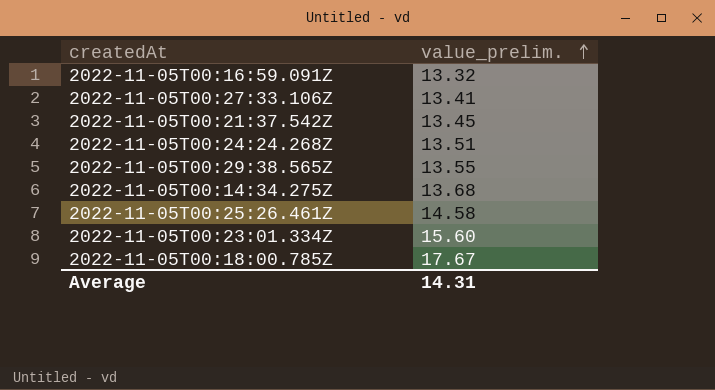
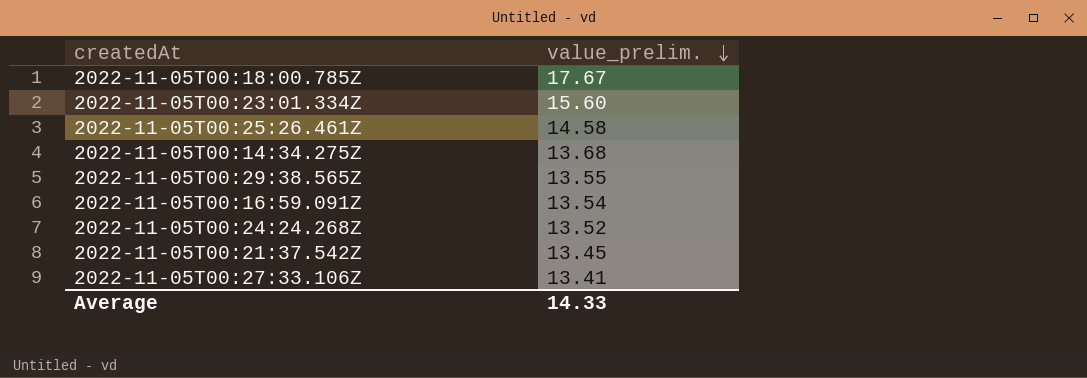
row order: value_prelim. ascending -> value_prelim. descending
2022-11-05T00:16:59.091Z | value_prelim.: 13.32 -> 13.54
2022-11-05T00:24:24.268Z | value_prelim.: 13.51 -> 13.52
Average | value_prelim.: 14.31 -> 14.33

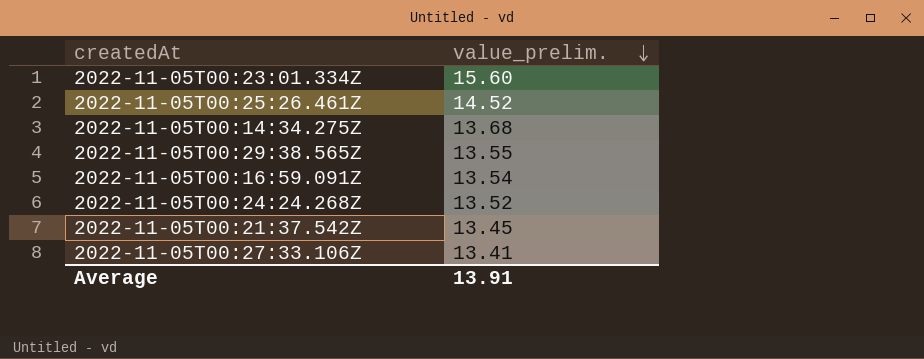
row 2022-11-05T00:18:00.785Z: 17.67 -> none
2022-11-05T00:25:26.461Z | value_prelim.: 14.58 -> 14.52
Average | value_prelim.: 14.33 -> 13.91

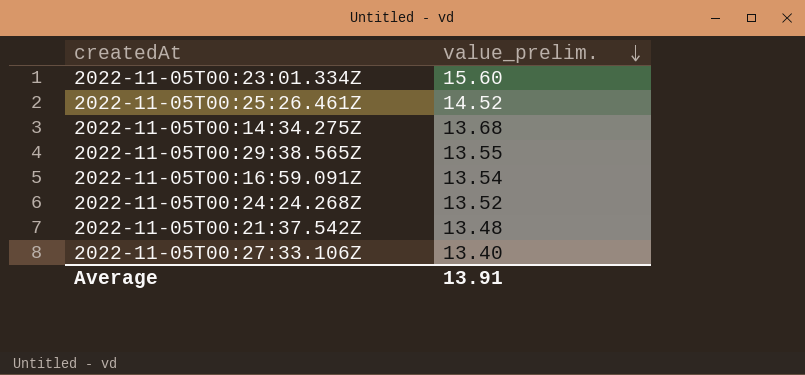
2022-11-05T00:21:37.542Z | value_prelim.: 13.45 -> 13.48
2022-11-05T00:27:33.106Z | value_prelim.: 13.41 -> 13.40

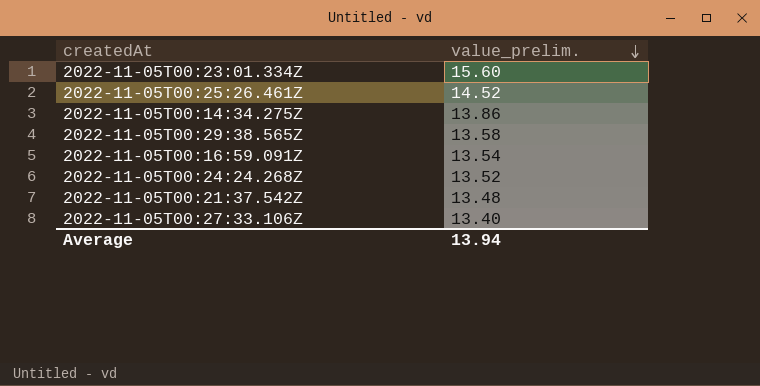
2022-11-05T00:14:34.275Z | value_prelim.: 13.68 -> 13.86
2022-11-05T00:29:38.565Z | value_prelim.: 13.55 -> 13.58
Average | value_prelim.: 13.91 -> 13.94

